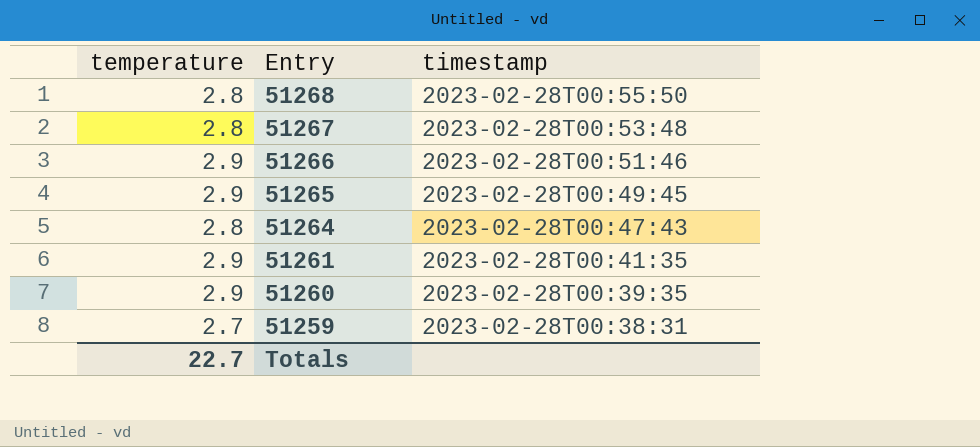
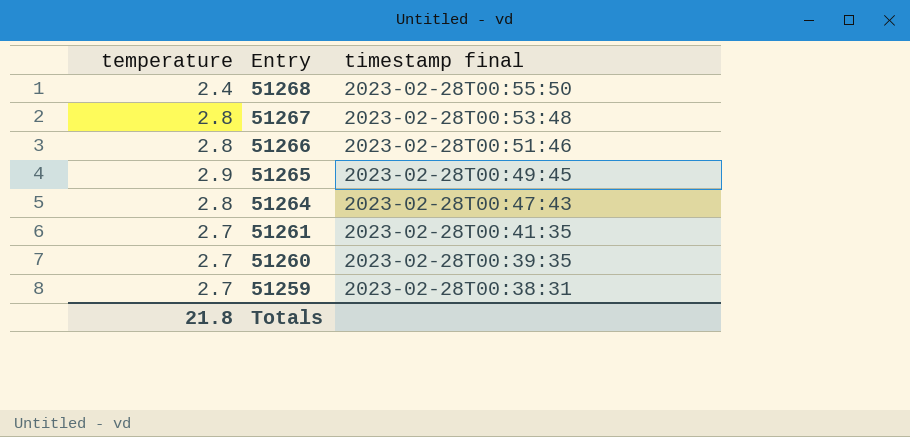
column name: timestamp -> timestamp final
51268 | temperature: 2.8 -> 2.4
51266 | temperature: 2.9 -> 2.8
51261 | temperature: 2.9 -> 2.7
51260 | temperature: 2.9 -> 2.7
Totals | temperature: 22.7 -> 21.8

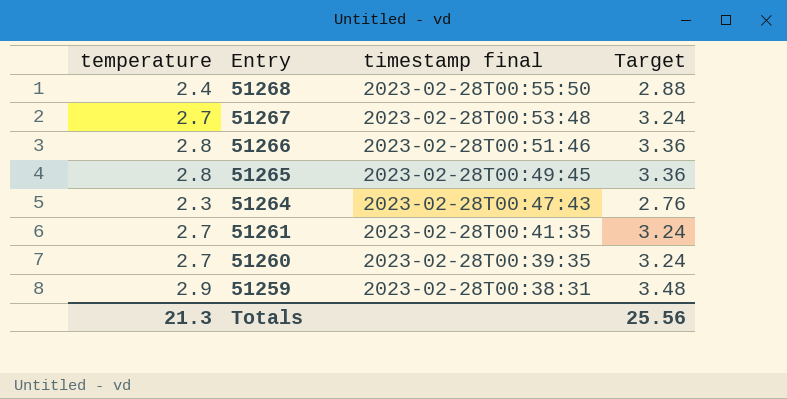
column Target | formula: none -> [temperature] * 1.2
51267 | temperature: 2.8 -> 2.7
51265 | temperature: 2.9 -> 2.8
51264 | temperature: 2.8 -> 2.3
51259 | temperature: 2.7 -> 2.9
Totals | temperature: 21.8 -> 21.3

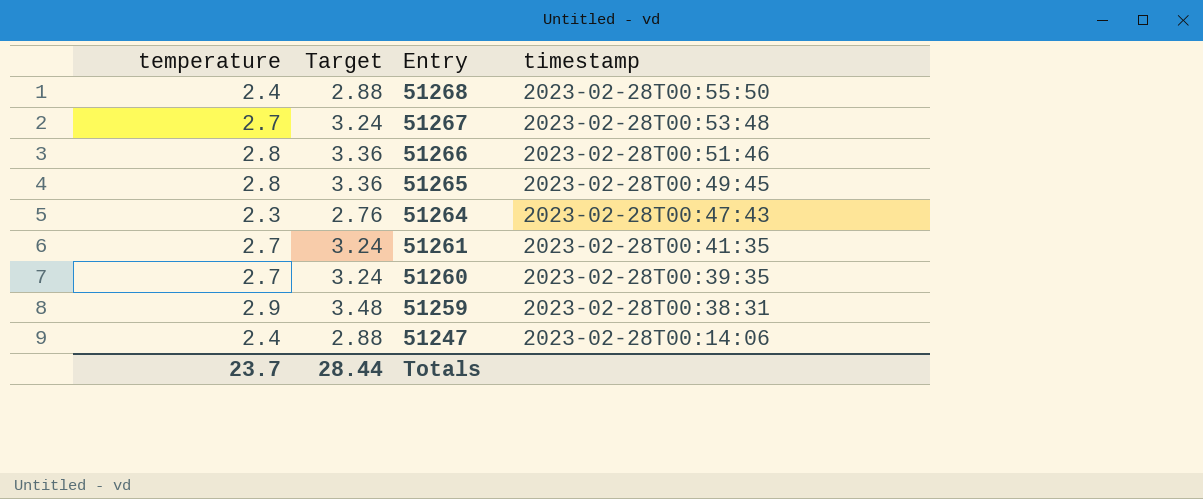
column Target | position: 4 -> 2
column name: timestamp final -> timestamp
row 51247: none -> 2.4 | 2.88 | 2023-02-28T00:14:06
Totals | temperature: 21.3 -> 23.7
Totals | Target: 25.56 -> 28.44

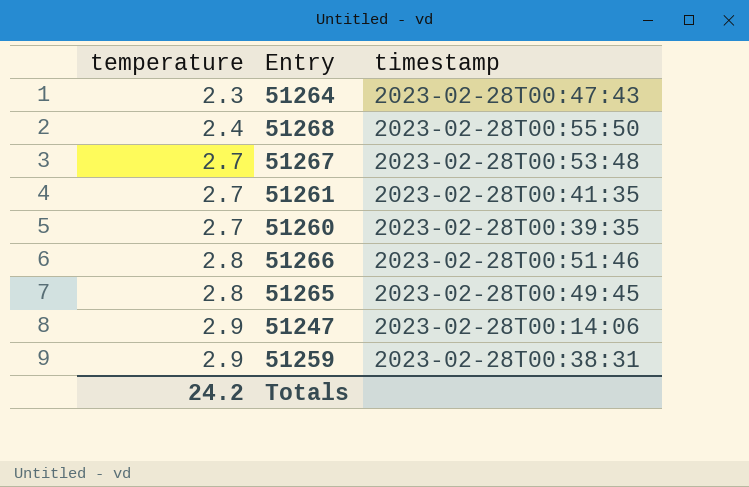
row order: Entry descending -> temperature ascending
column Target | formula: [temperature] * 1.2 -> none
51247 | temperature: 2.4 -> 2.9
Totals | temperature: 23.7 -> 24.2

